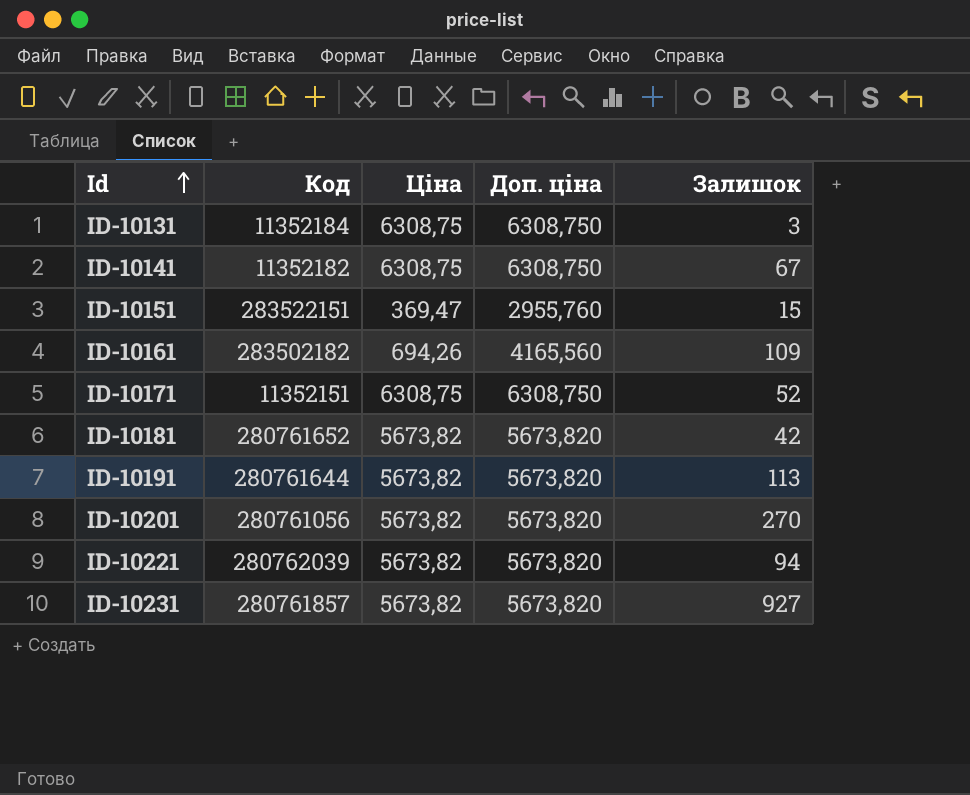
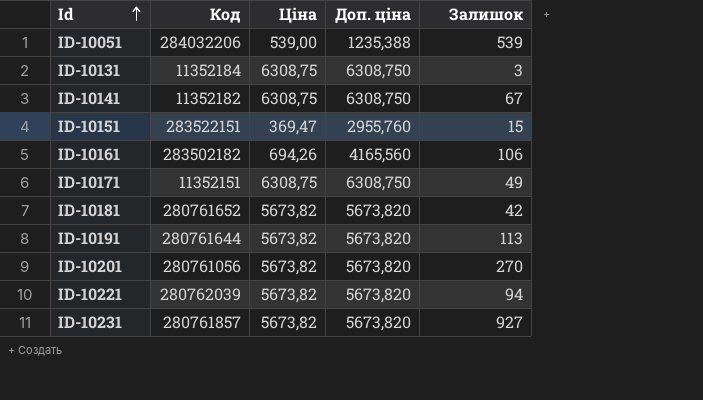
row ID-10051: none -> 284032206 | 539,00 | 1235,388 | 539
ID-10161 | Залишок: 109 -> 106
ID-10171 | Залишок: 52 -> 49

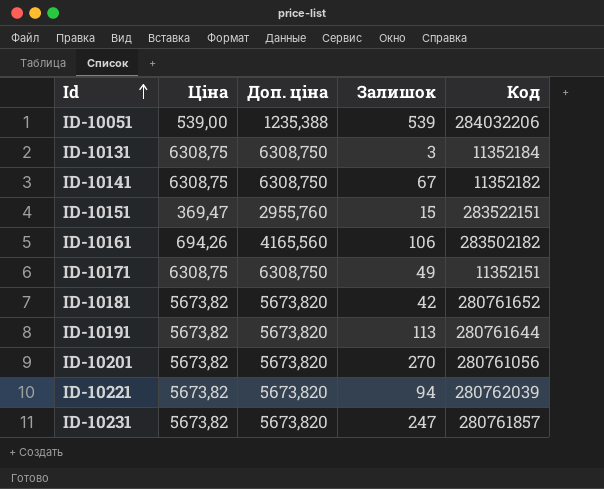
column Код | position: 2 -> 5
ID-10231 | Залишок: 927 -> 247

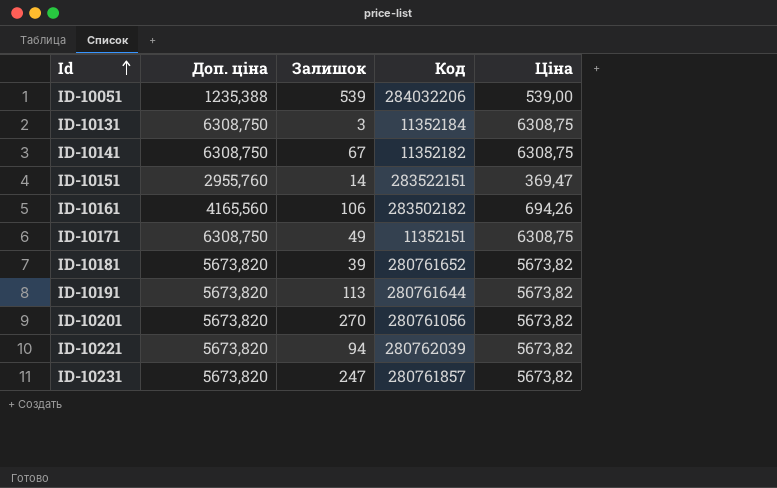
column Ціна | position: 2 -> 5
ID-10151 | Залишок: 15 -> 14
ID-10181 | Залишок: 42 -> 39

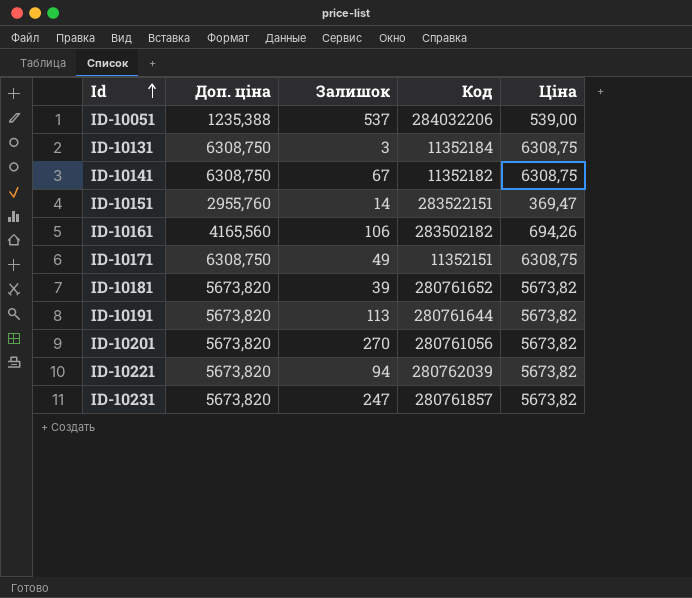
ID-10051 | Залишок: 539 -> 537

